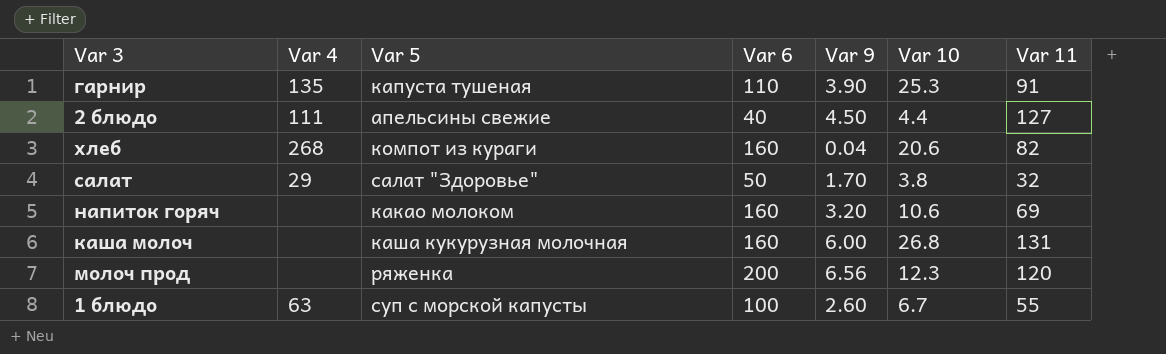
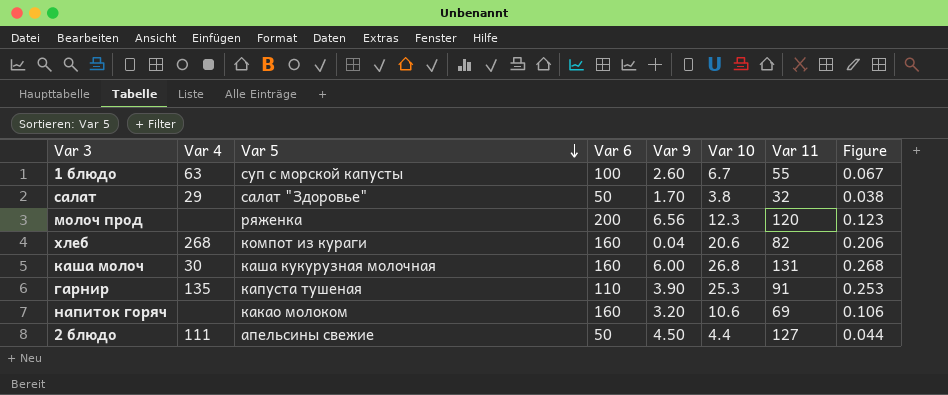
row order: none -> Var 5 descending
column Figure | formula: none -> [Var 10] * 0.01
каша молоч | Var 4: none -> 30
2 блюдо | Var 6: 40 -> 50

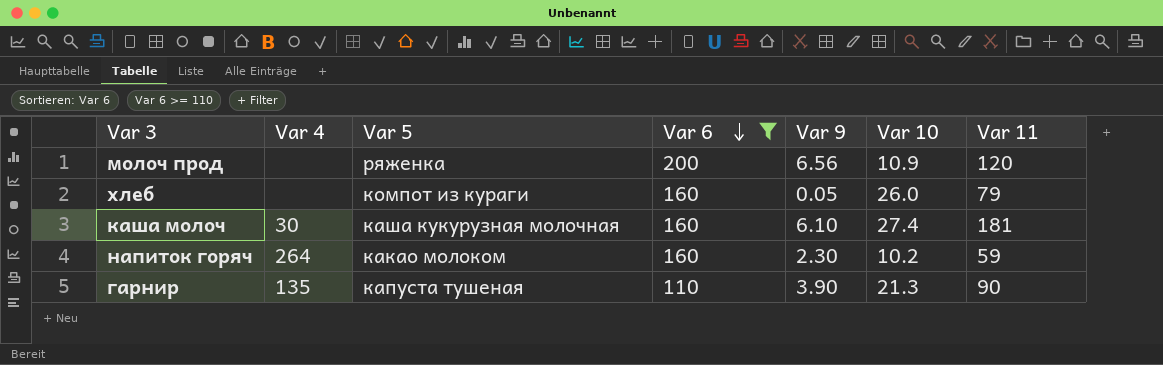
filter: none -> Var 6 >= 110
row order: Var 5 descending -> Var 6 descending
column Figure | formula: [Var 10] * 0.01 -> none
молоч прод | Var 10: 12.3 -> 10.9
хлеб | Var 4: 268 -> none
хлеб | Var 9: 0.04 -> 0.05
хлеб | Var 10: 20.6 -> 26.0
хлеб | Var 11: 82 -> 79
каша молоч | Var 9: 6.00 -> 6.10
каша молоч | Var 10: 26.8 -> 27.4
каша молоч | Var 11: 131 -> 181
напиток горяч | Var 4: none -> 264
напиток горяч | Var 9: 3.20 -> 2.30
напиток горяч | Var 10: 10.6 -> 10.2
напиток горяч | Var 11: 69 -> 59
гарнир | Var 10: 25.3 -> 21.3
гарнир | Var 11: 91 -> 90

